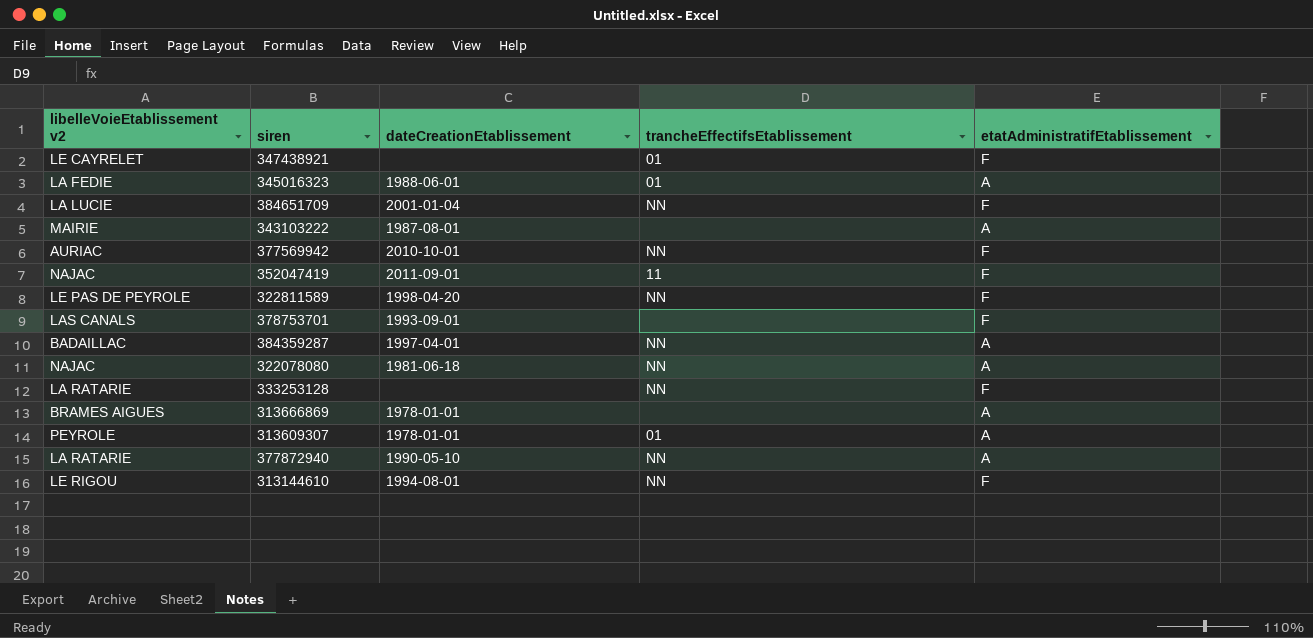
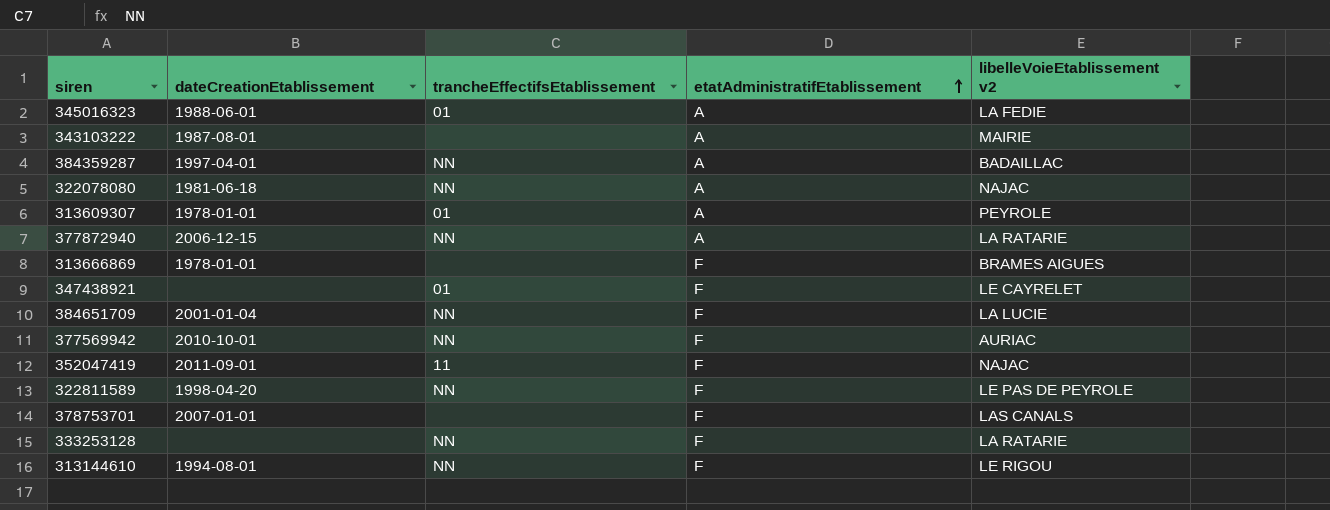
row order: none -> etatAdministratifEtablissement ascending
column libelleVoieEtablissement v2 | position: 1 -> 5
377872940 | dateCreationEtablissement: 1990-05-10 -> 2006-12-15
313666869 | etatAdministratifEtablissement: A -> F
378753701 | dateCreationEtablissement: 1993-09-01 -> 2007-01-01

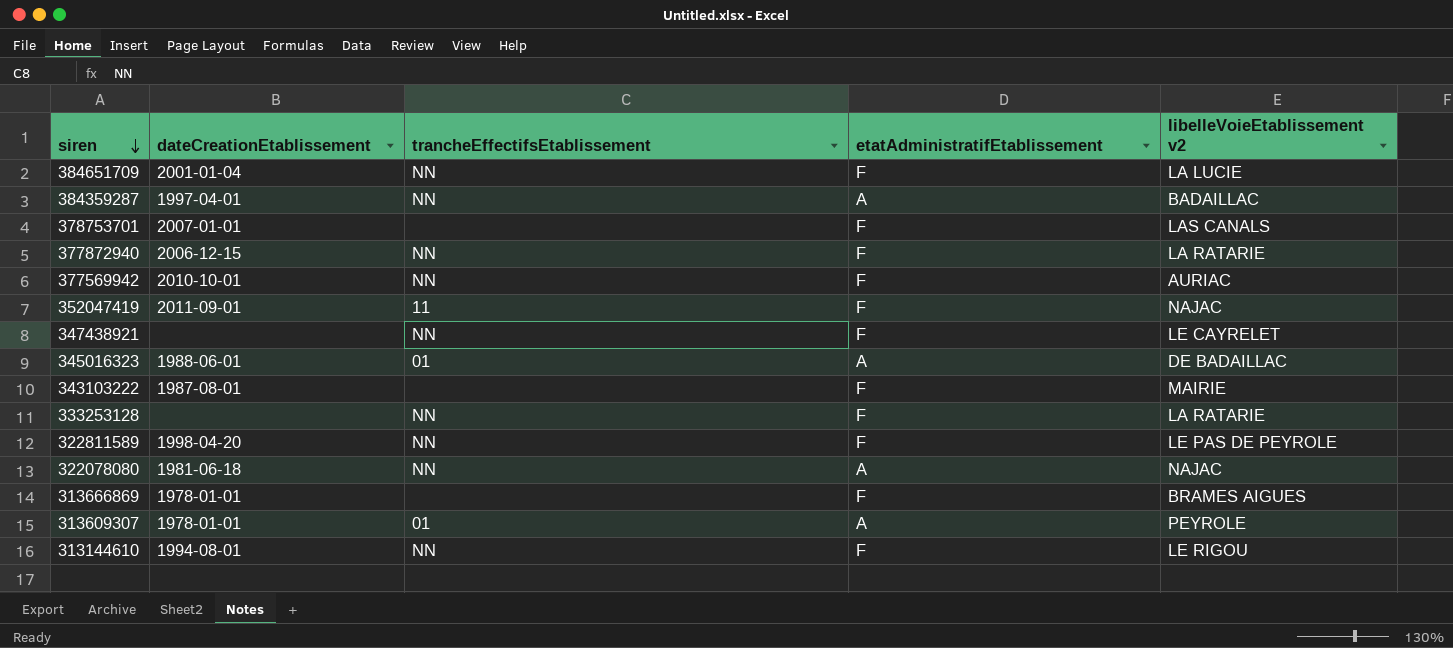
row order: etatAdministratifEtablissement ascending -> siren descending
377872940 | etatAdministratifEtablissement: A -> F
347438921 | trancheEffectifsEtablissement: 01 -> NN
345016323 | libelleVoieEtablissement v2: LA FEDIE -> DE BADAILLAC
343103222 | etatAdministratifEtablissement: A -> F

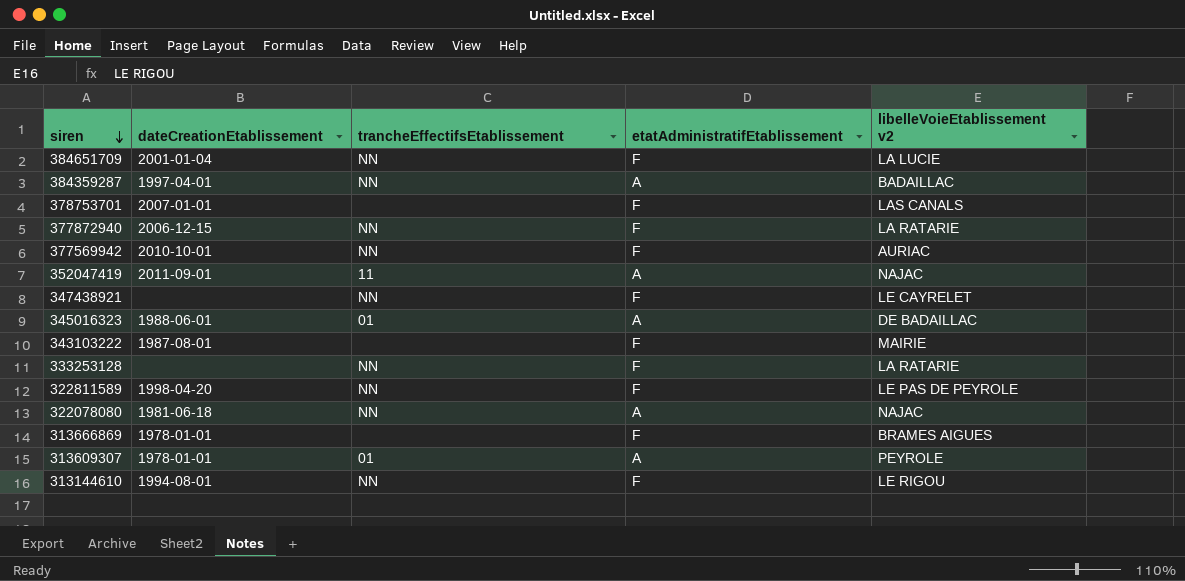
352047419 | etatAdministratifEtablissement: F -> A

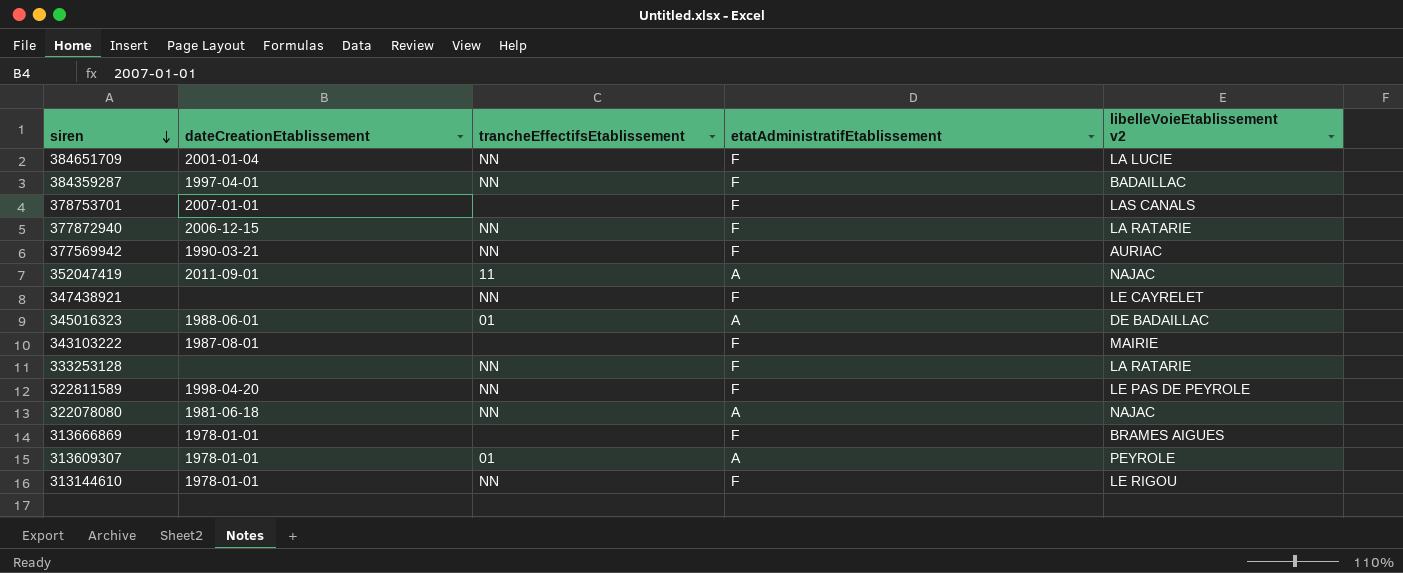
384359287 | etatAdministratifEtablissement: A -> F
377569942 | dateCreationEtablissement: 2010-10-01 -> 1990-03-21
313144610 | dateCreationEtablissement: 1994-08-01 -> 1978-01-01

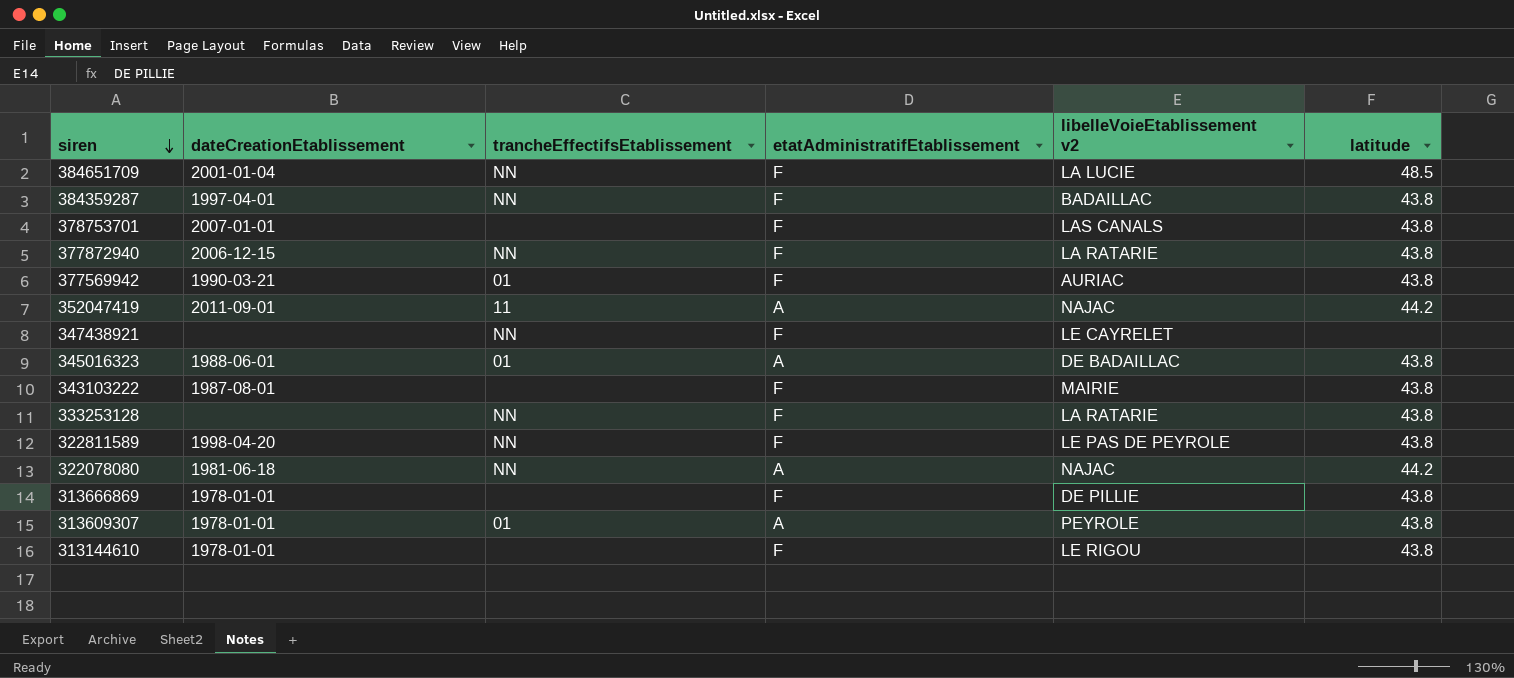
column latitude | position: none -> 6
377569942 | trancheEffectifsEtablissement: NN -> 01
313666869 | libelleVoieEtablissement v2: BRAMES AIGUES -> DE PILLIE
313144610 | trancheEffectifsEtablissement: NN -> none

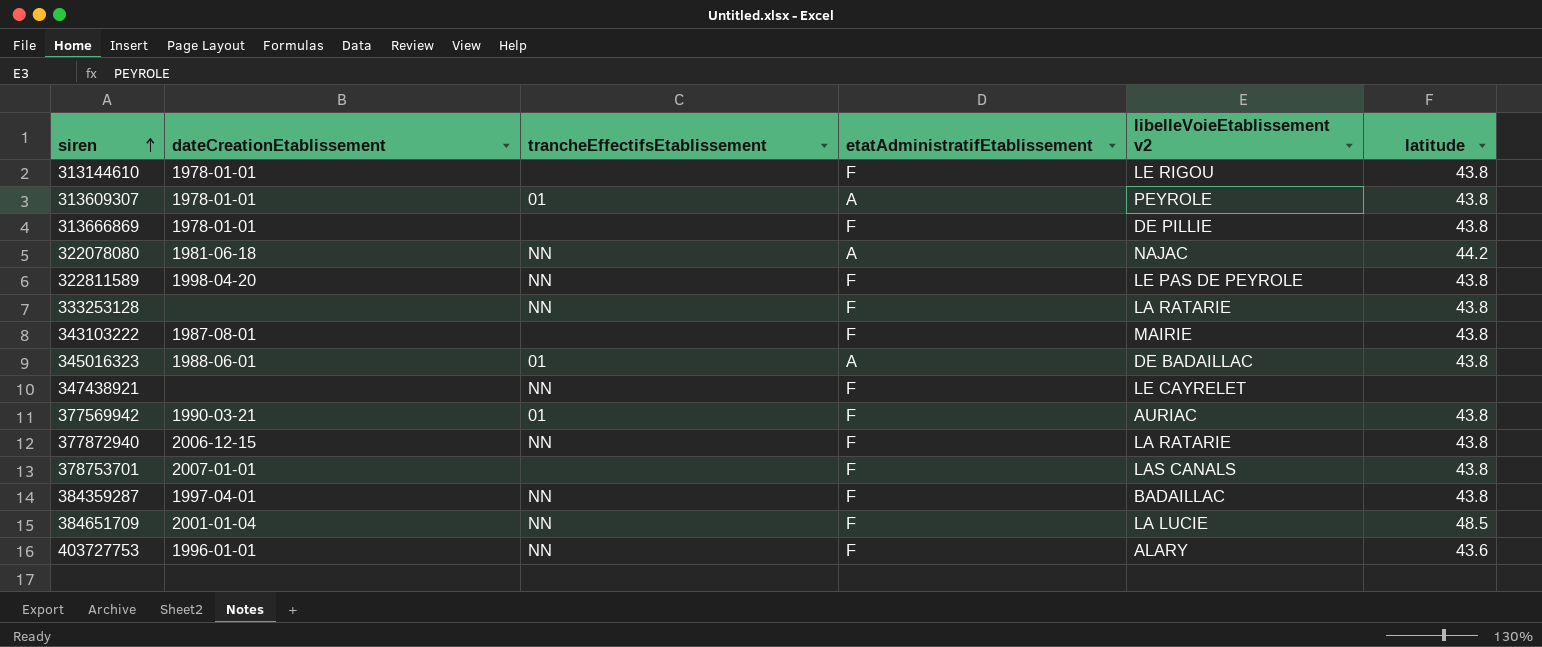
row order: siren descending -> siren ascending
row 352047419: 2011-09-01 | 11 | A | NAJAC | 44.2 -> none
row 403727753: none -> 1996-01-01 | NN | F | ALARY | 43.6

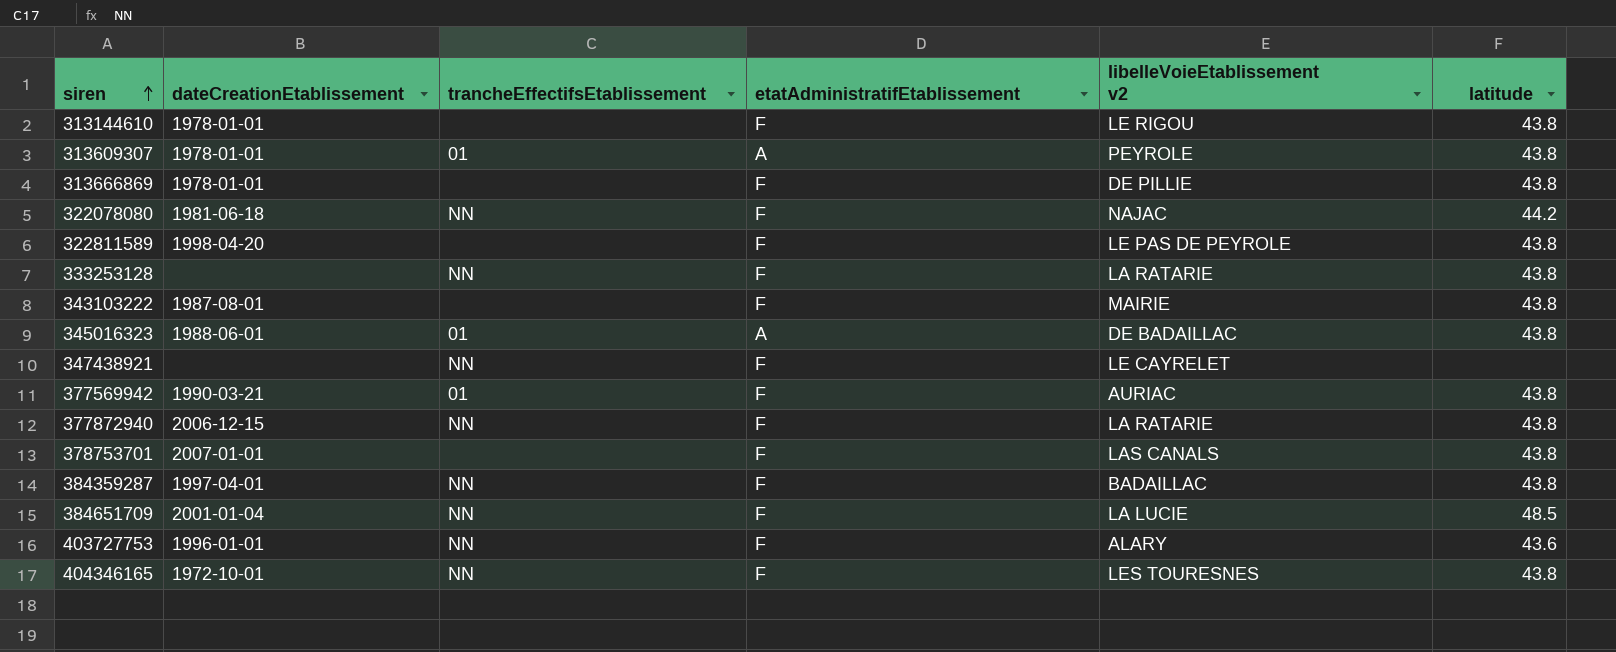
322078080 | etatAdministratifEtablissement: A -> F
322811589 | trancheEffectifsEtablissement: NN -> none
row 404346165: none -> 1972-10-01 | NN | F | LES TOURESNES | 43.8

